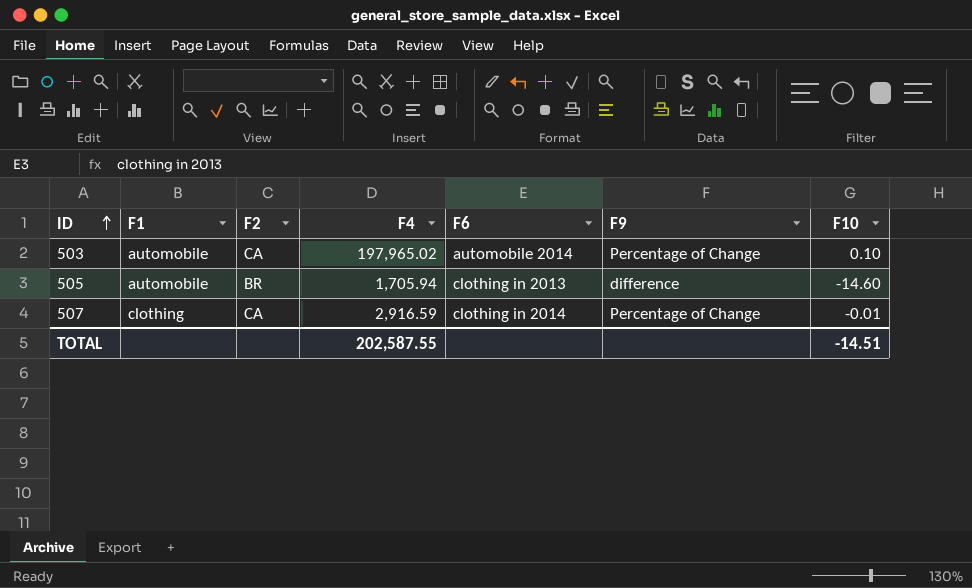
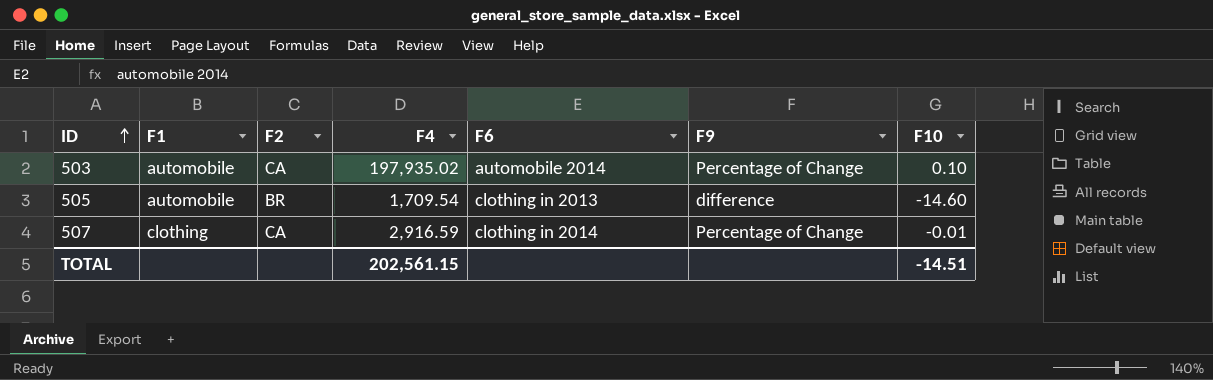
503 | F4: 197,965.02 -> 197,935.02
505 | F4: 1,705.94 -> 1,709.54
TOTAL | F4: 202,587.55 -> 202,561.15

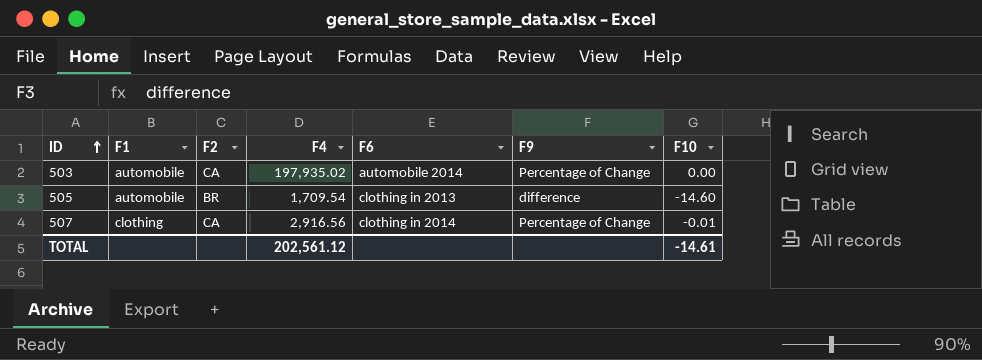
503 | F10: 0.10 -> 0.00
507 | F4: 2,916.59 -> 2,916.56
TOTAL | F4: 202,561.15 -> 202,561.12
TOTAL | F10: -14.51 -> -14.61

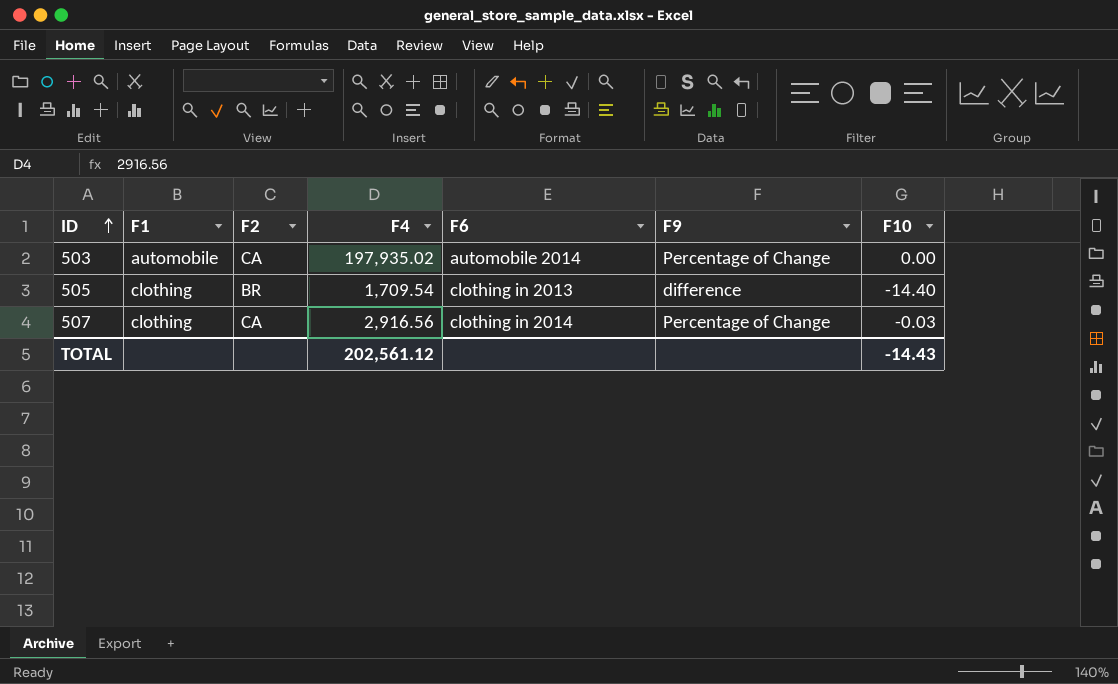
505 | F1: automobile -> clothing
505 | F10: -14.60 -> -14.40
507 | F10: -0.01 -> -0.03
TOTAL | F10: -14.61 -> -14.43

